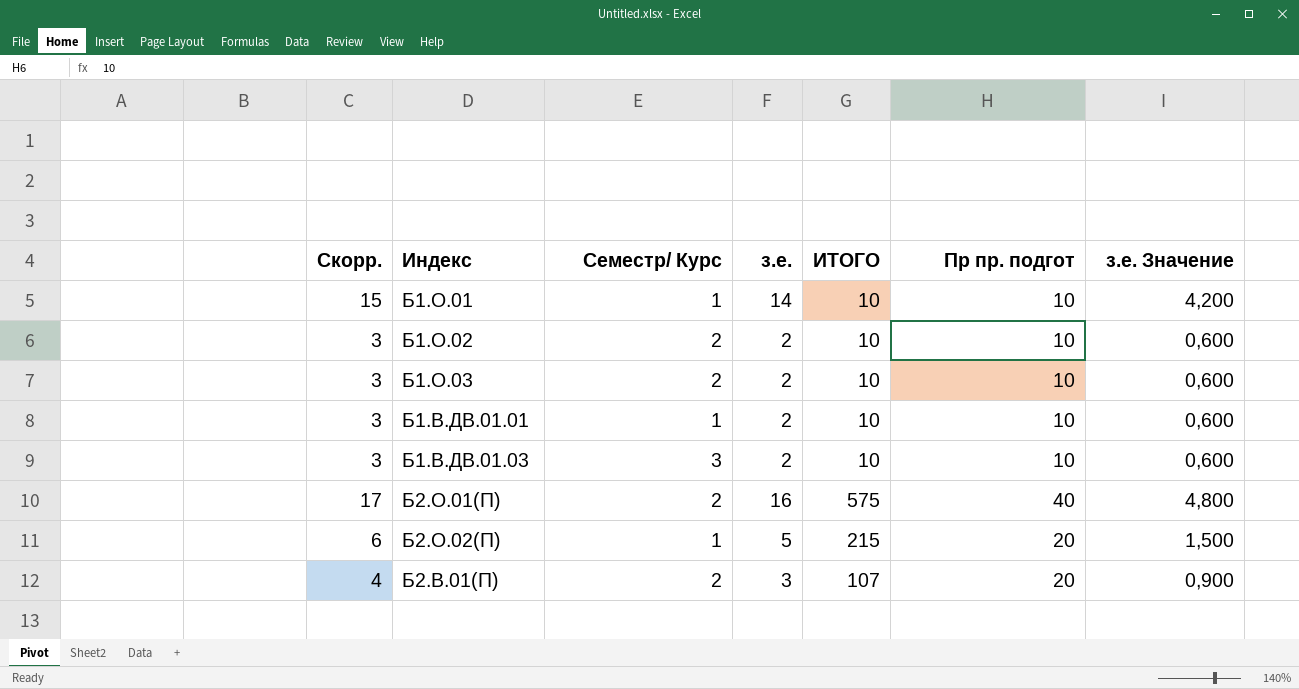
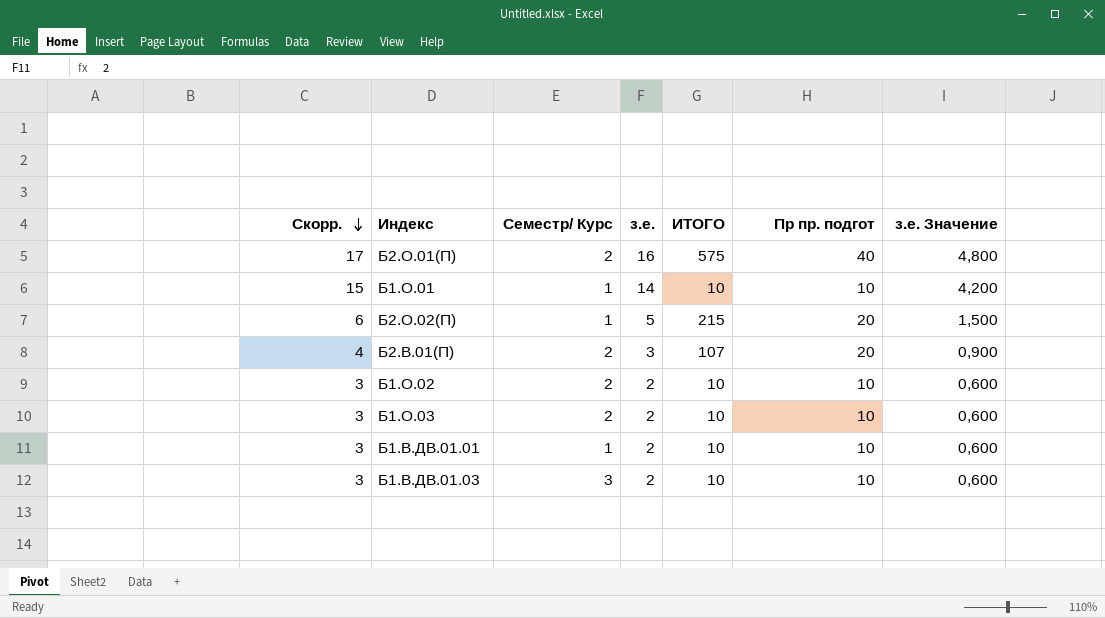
row order: none -> Скорр. descending

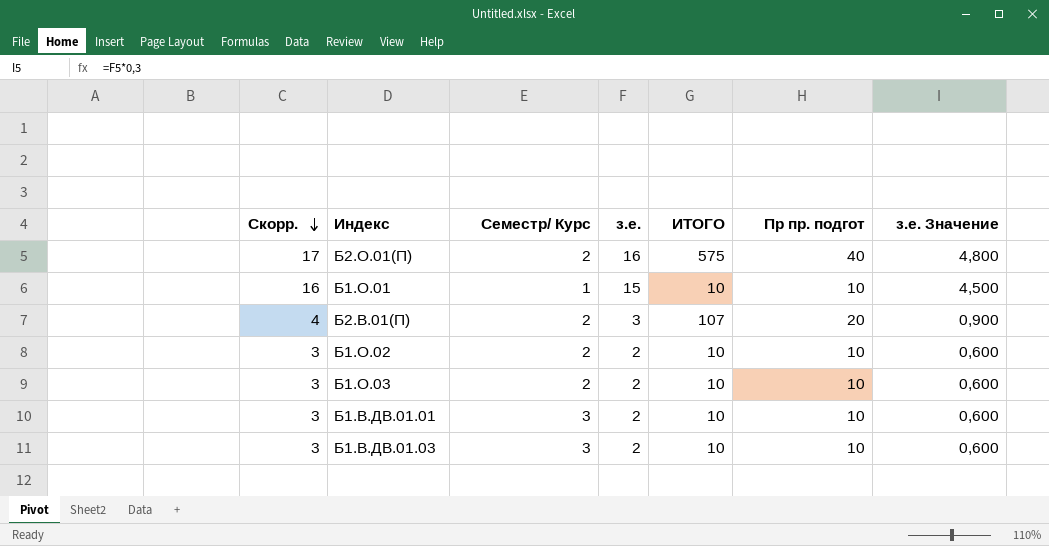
row Б2.О.02(П): 6 | 1 | 5 | 215 | 20 | 1,500 -> none
Б1.О.01 | Скорр.: 15 -> 16
Б1.О.01 | з.е.: 14 -> 15
Б1.О.01 | з.е. Значение: 4,200 -> 4,500
Б1.В.ДВ.01.01 | Семестр/ Курс: 1 -> 3

